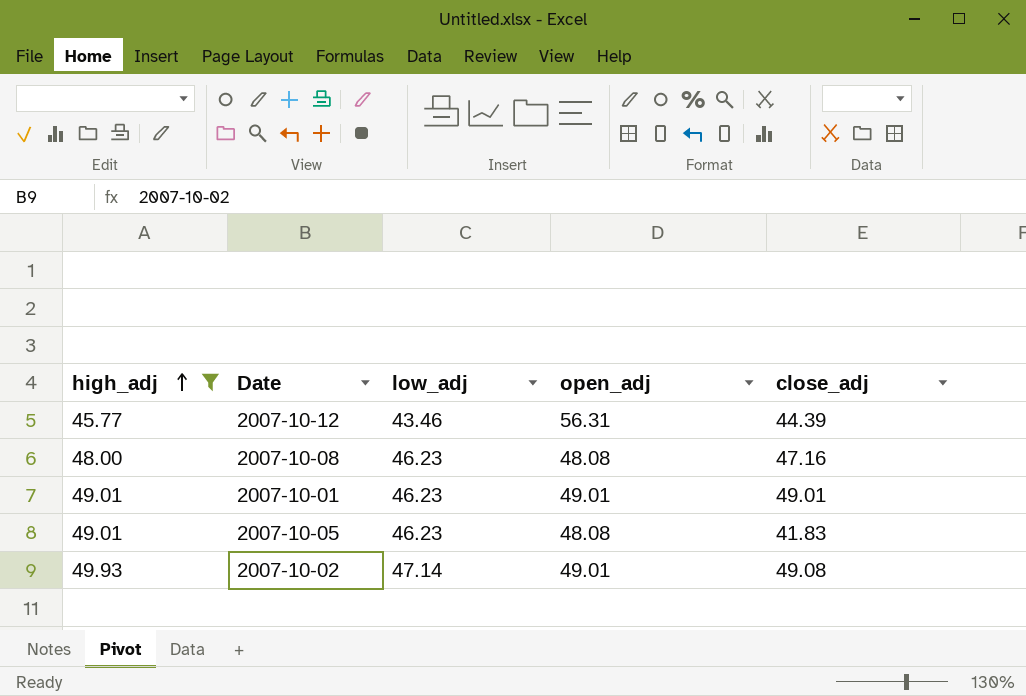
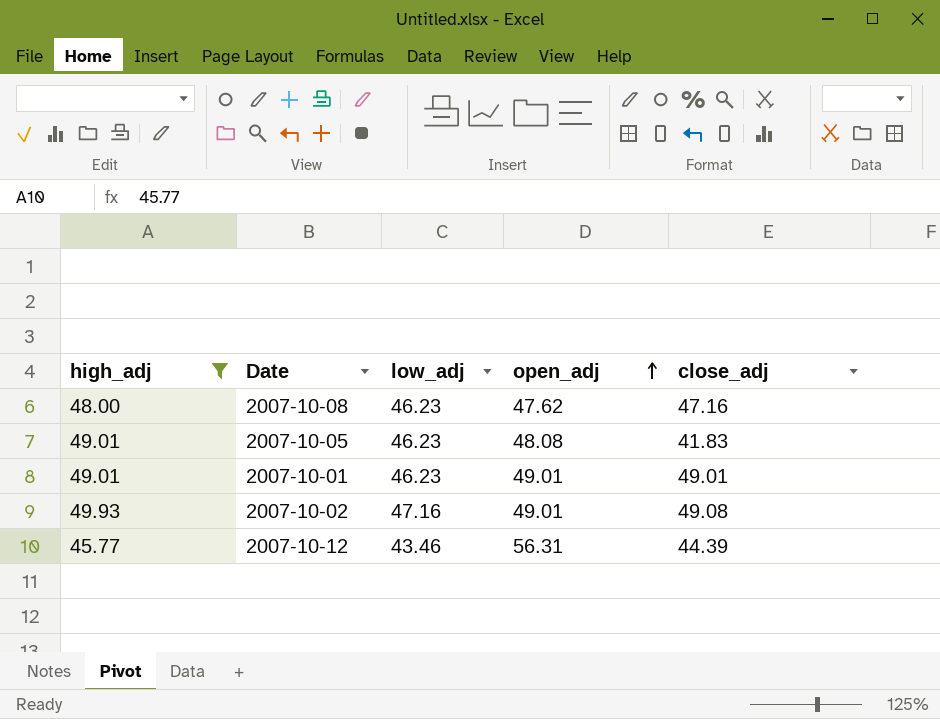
row order: high_adj ascending -> open_adj ascending
2007-10-08 | open_adj: 48.08 -> 47.62
2007-10-02 | low_adj: 47.14 -> 47.16

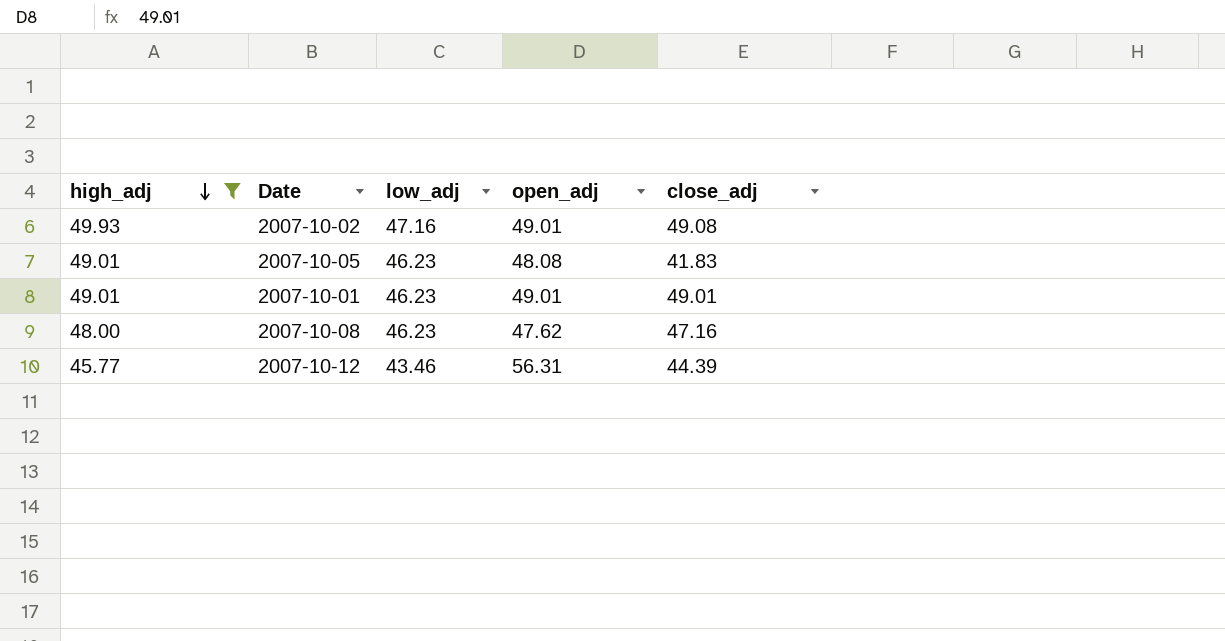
row order: open_adj ascending -> high_adj descending

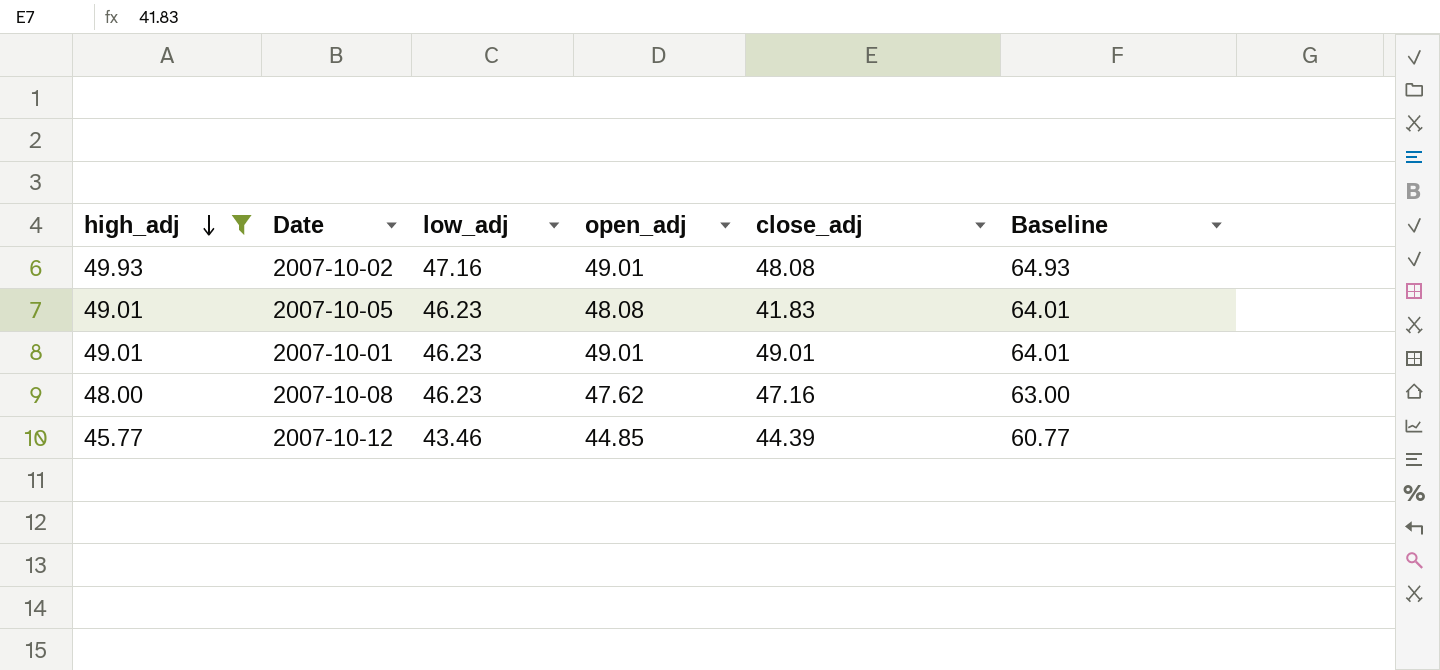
column Baseline | formula: none -> [high_adj] + 15
2007-10-02 | close_adj: 49.08 -> 48.08
2007-10-12 | open_adj: 56.31 -> 44.85

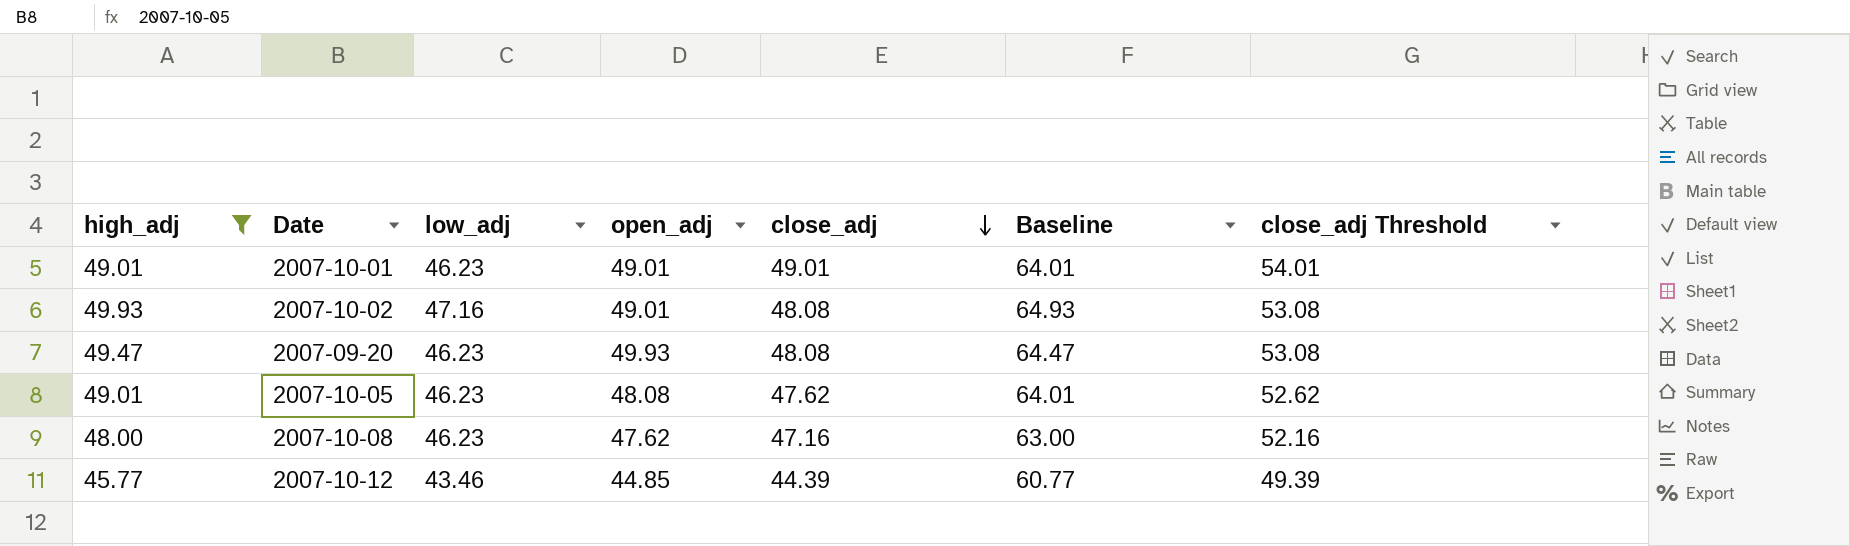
row order: high_adj descending -> close_adj descending
column close_adj Threshold | formula: none -> [close_adj] + 5
row 2007-09-20: none -> 49.47 | 46.23 | 49.93 | 48.08 | 64.47 | 53.08
2007-10-05 | close_adj: 41.83 -> 47.62

